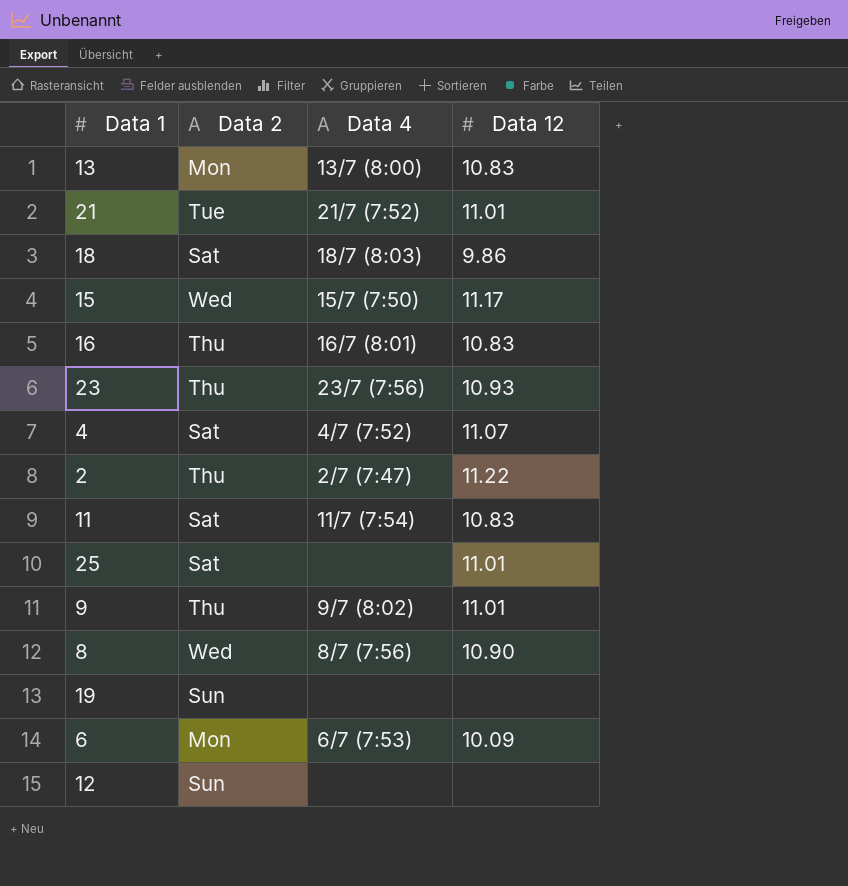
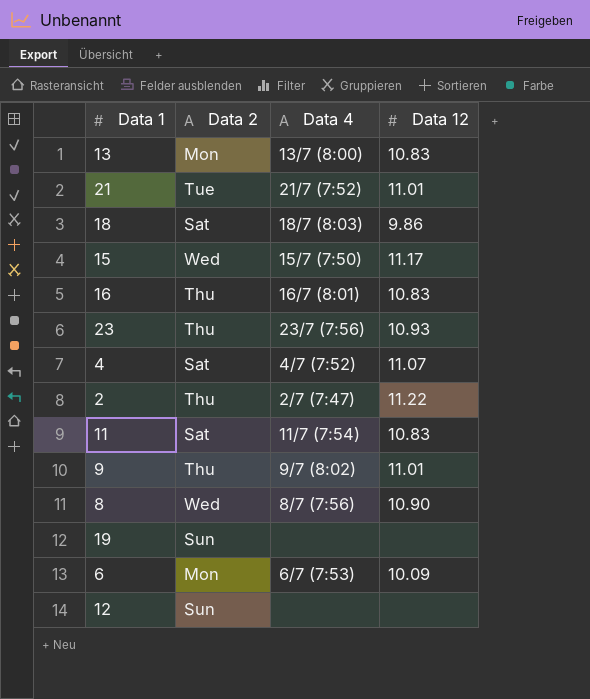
row 25: Sat | none | 11.01 -> none

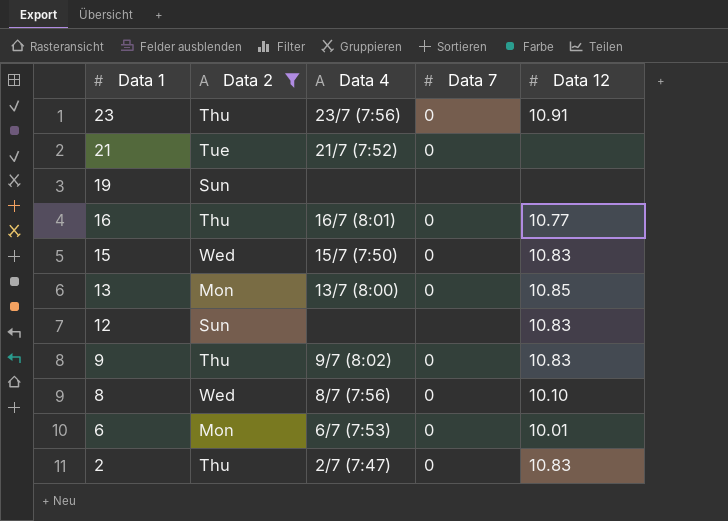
filter: none -> Data 2 != Sat
row order: none -> Data 1 descending
column Data 7 | position: none -> 4
23 | Data 12: 10.93 -> 10.91
21 | Data 12: 11.01 -> none
16 | Data 12: 10.83 -> 10.77
15 | Data 12: 11.17 -> 10.83
13 | Data 12: 10.83 -> 10.85
12 | Data 12: none -> 10.83
9 | Data 12: 11.01 -> 10.83
8 | Data 12: 10.90 -> 10.10
6 | Data 12: 10.09 -> 10.01
2 | Data 12: 11.22 -> 10.83

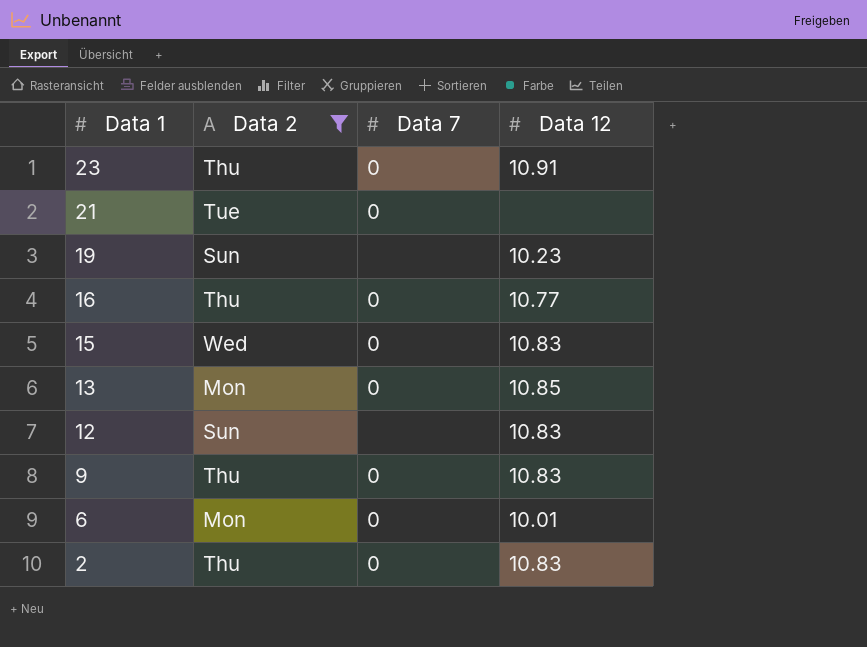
column Data 4 | position: 3 -> none
row 8: Wed | 8/7 (7:56) | 0 | 10.10 -> none
19 | Data 12: none -> 10.23

